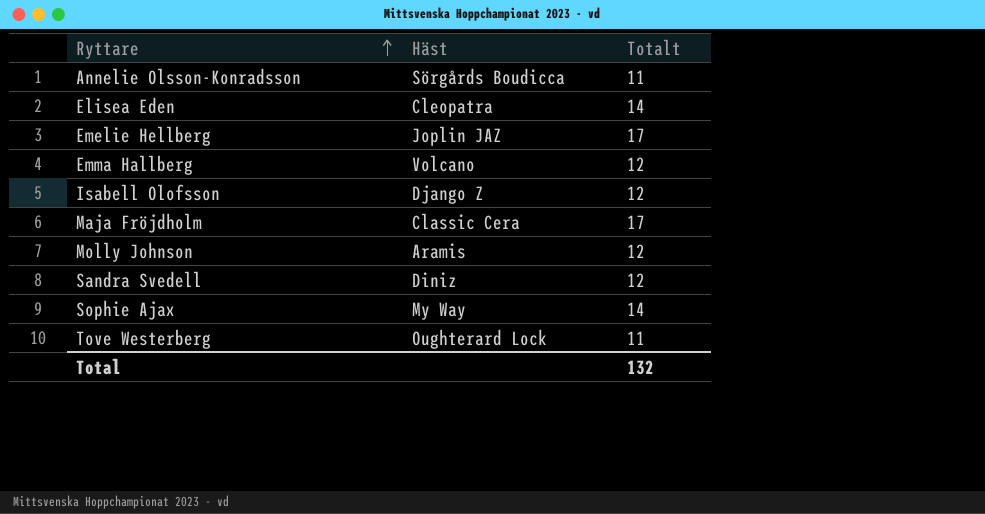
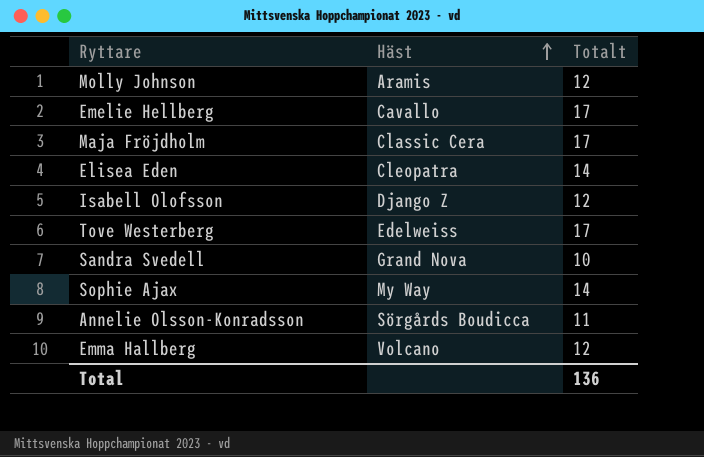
row order: Ryttare ascending -> Häst ascending
Emelie Hellberg | Häst: Joplin JAZ -> Cavallo
Tove Westerberg | Häst: Oughterard Lock -> Edelweiss
Tove Westerberg | Totalt: 11 -> 17
Sandra Svedell | Häst: Diniz -> Grand Nova
Sandra Svedell | Totalt: 12 -> 10
Total | Totalt: 132 -> 136

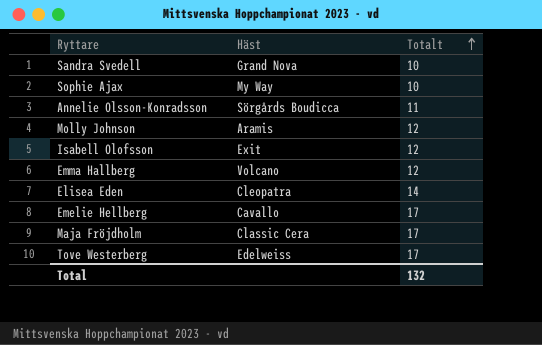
row order: Häst ascending -> Totalt ascending
Sophie Ajax | Totalt: 14 -> 10
Isabell Olofsson | Häst: Django Z -> Exit
Total | Totalt: 136 -> 132

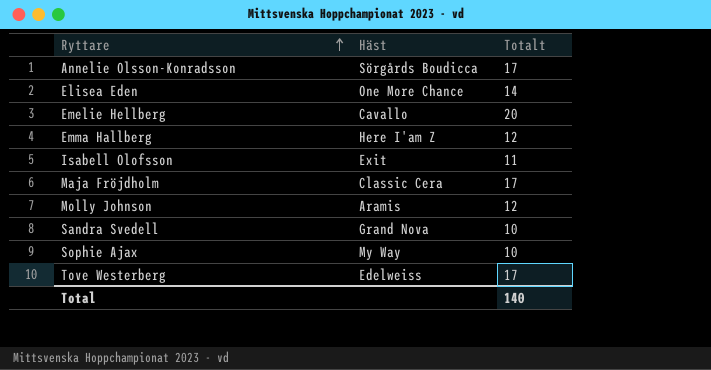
row order: Totalt ascending -> Ryttare ascending
Annelie Olsson-Konradsson | Totalt: 11 -> 17
Elisea Eden | Häst: Cleopatra -> One More Chance
Emelie Hellberg | Totalt: 17 -> 20
Emma Hallberg | Häst: Volcano -> Here I'am Z
Isabell Olofsson | Totalt: 12 -> 11
Total | Totalt: 132 -> 140

